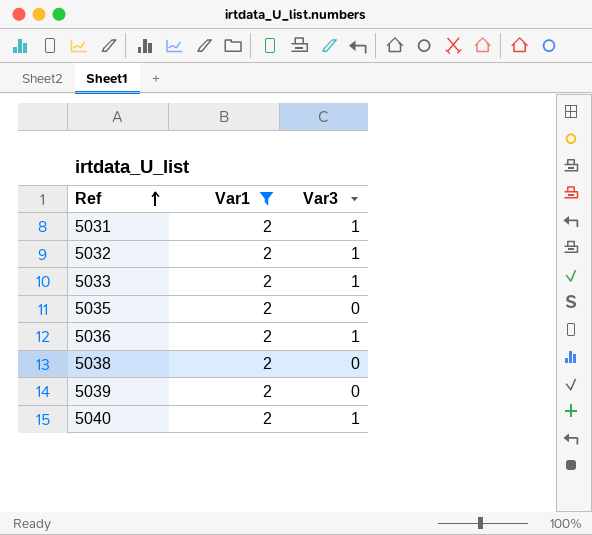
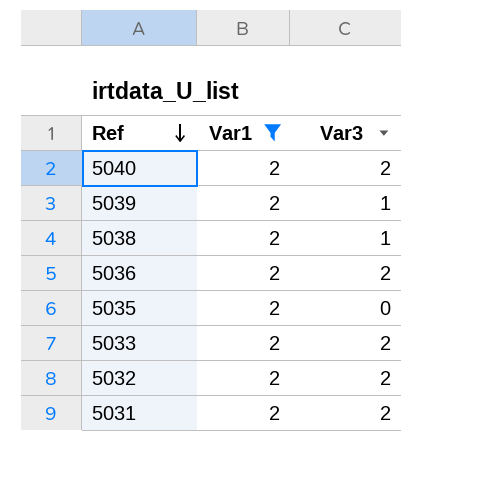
row order: Ref ascending -> Ref descending
5040 | Var3: 1 -> 2
5039 | Var3: 0 -> 1
5038 | Var3: 0 -> 1
5036 | Var3: 1 -> 2
5033 | Var3: 1 -> 2
5032 | Var3: 1 -> 2
5031 | Var3: 1 -> 2

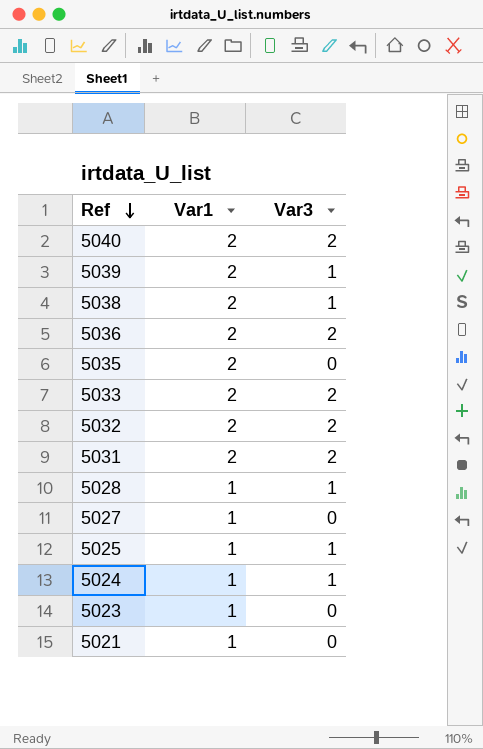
filter: Var1 = 2 -> none

